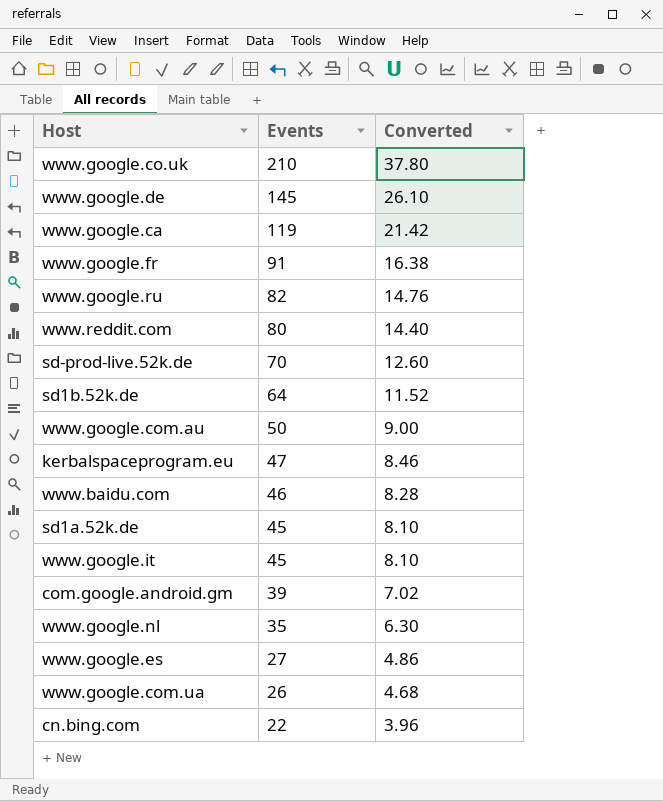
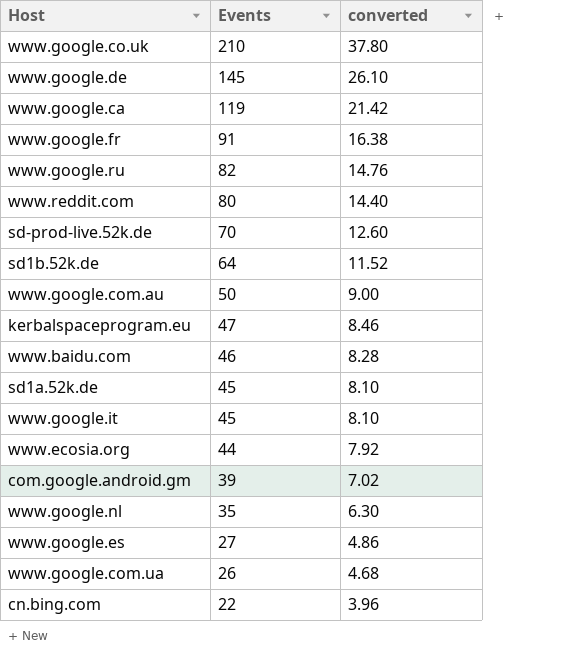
column name: Converted -> converted
row www.ecosia.org: none -> 44 | 7.92

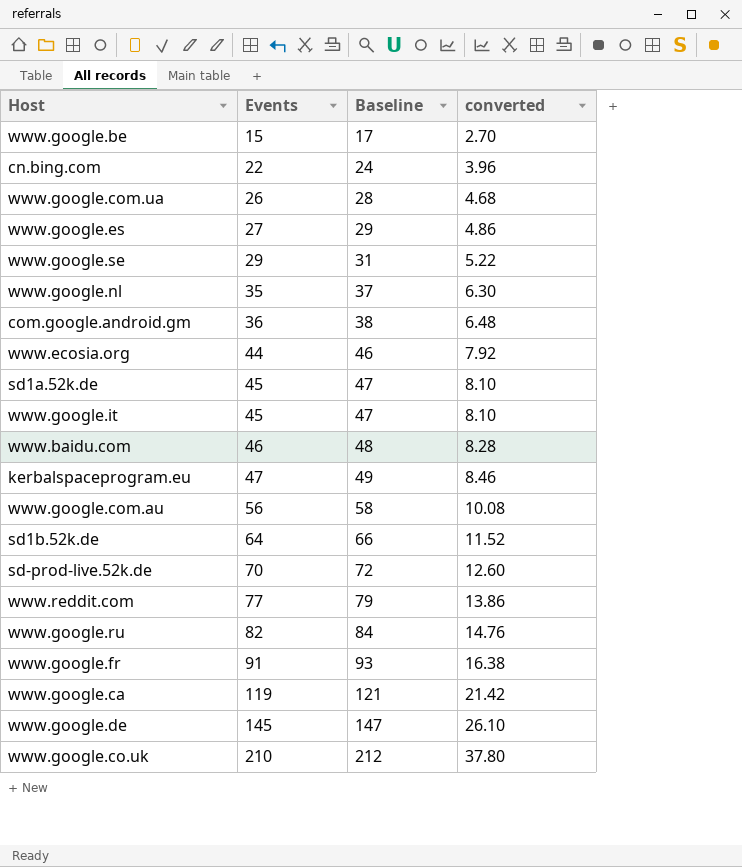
row order: Events descending -> Events ascending
column Baseline | formula: none -> [Events] + 2
row www.google.be: none -> 15 | 17 | 2.70
row www.google.se: none -> 29 | 31 | 5.22
com.google.android.gm | Events: 39 -> 36
com.google.android.gm | converted: 7.02 -> 6.48
www.google.com.au | Events: 50 -> 56
www.google.com.au | converted: 9.00 -> 10.08
www.reddit.com | Events: 80 -> 77
www.reddit.com | converted: 14.40 -> 13.86

